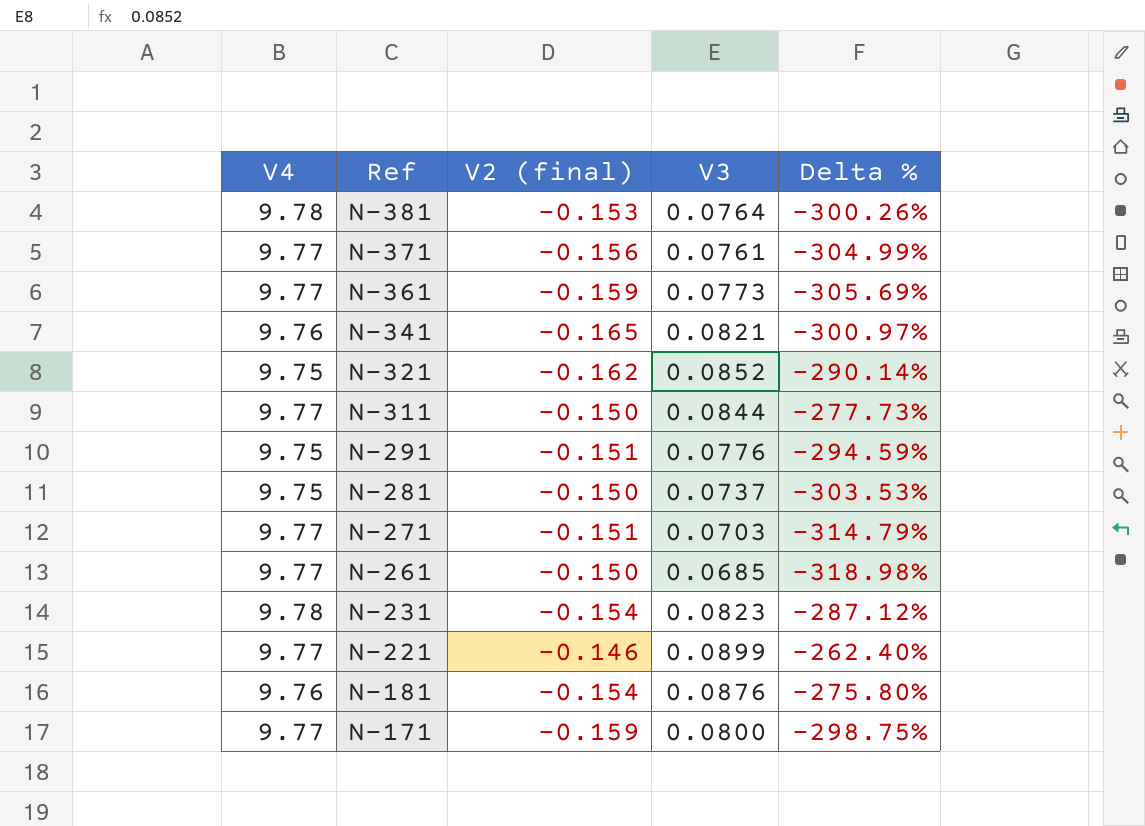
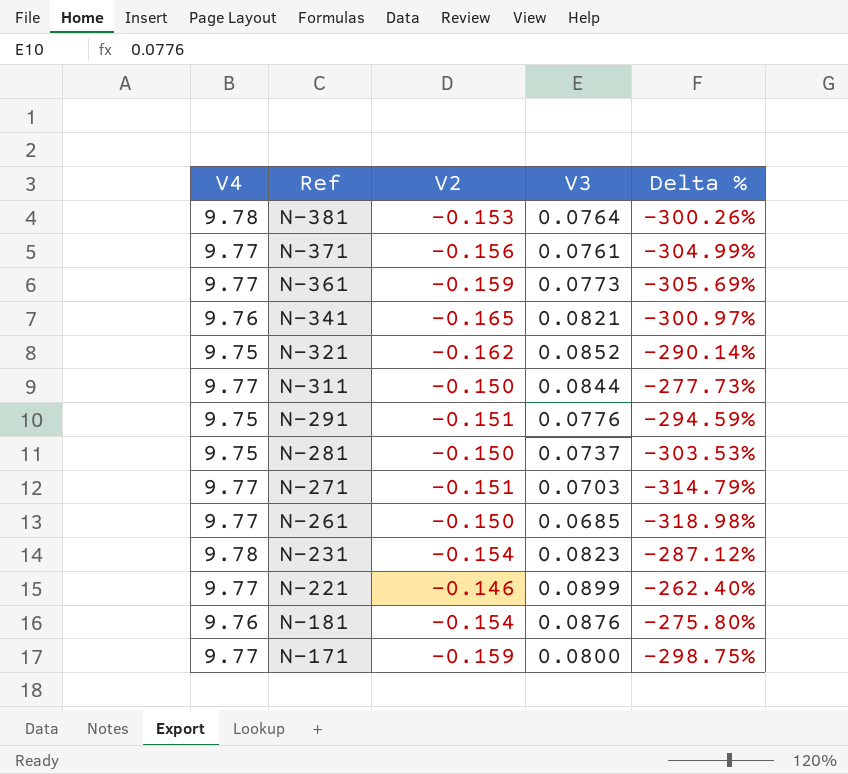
column name: V2 (final) -> V2

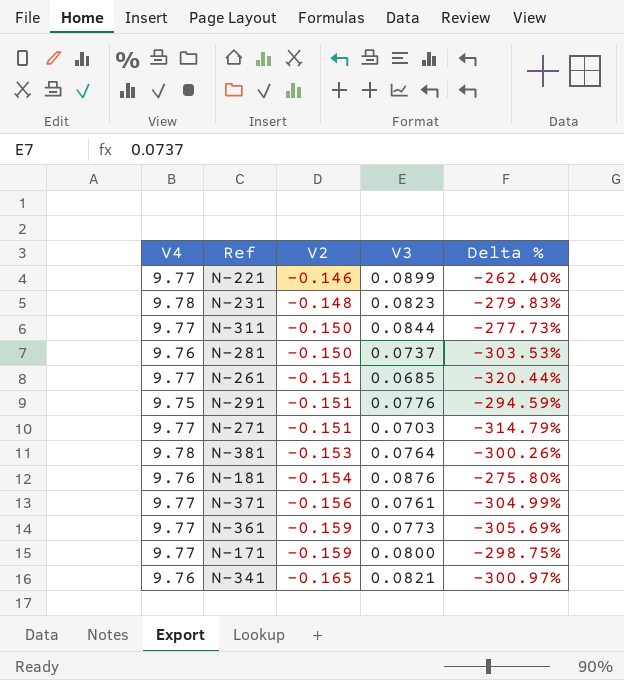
row order: Ref descending -> V2 descending
row N-321: 9.75 | -0.162 | 0.0852 | -290.14% -> none
N-231 | V2: -0.154 -> -0.148
N-231 | Delta %: -287.12% -> -279.83%
N-281 | V4: 9.75 -> 9.76
N-261 | V2: -0.150 -> -0.151
N-261 | Delta %: -318.98% -> -320.44%

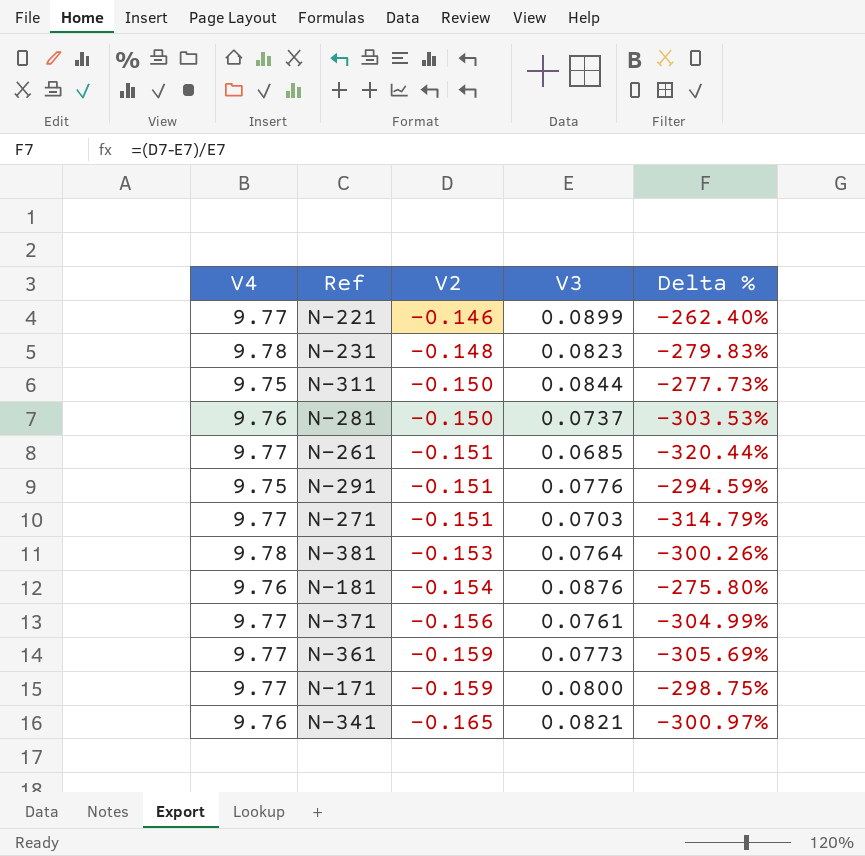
N-311 | V4: 9.77 -> 9.75

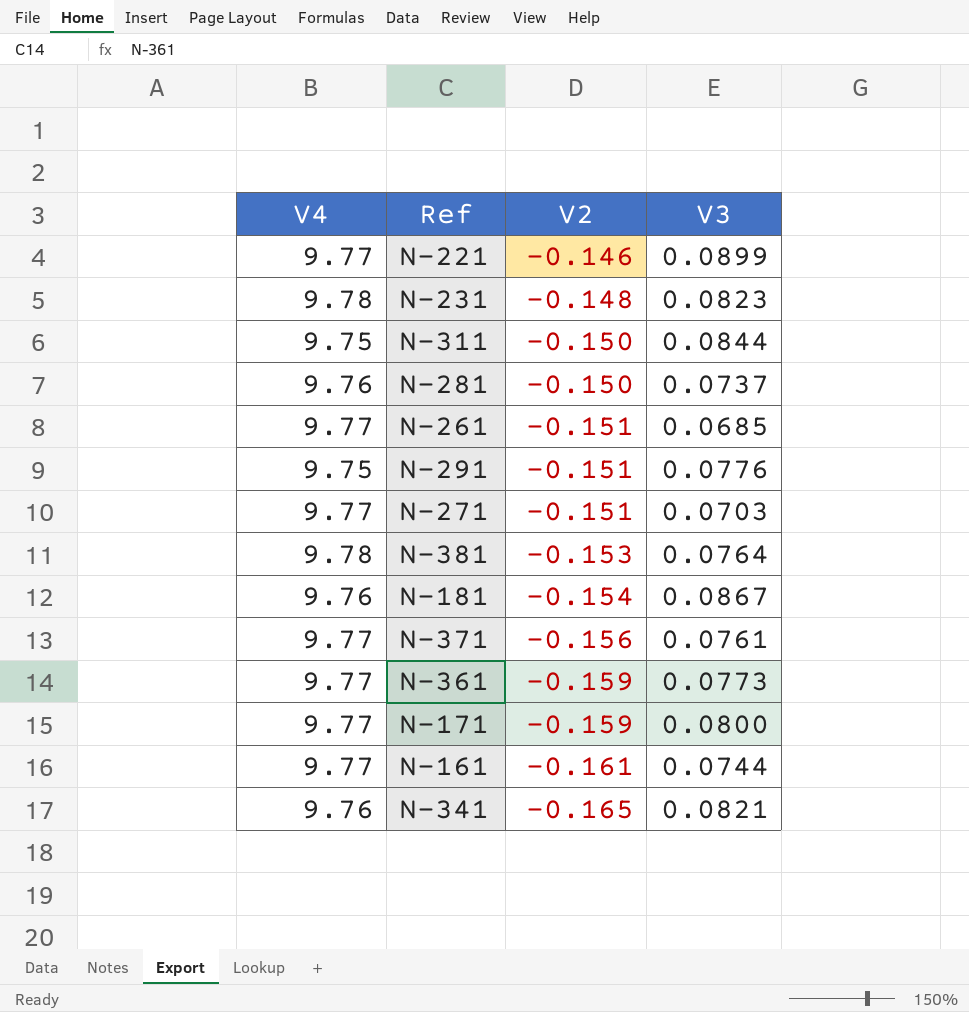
column Delta % | formula: ([V2] - [V3]) / [V3] -> none
N-181 | V3: 0.0876 -> 0.0867
row N-161: none -> 9.77 | -0.161 | 0.0744

